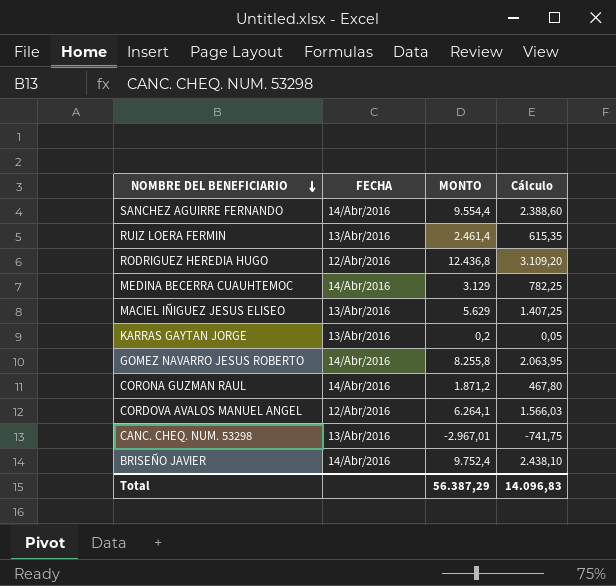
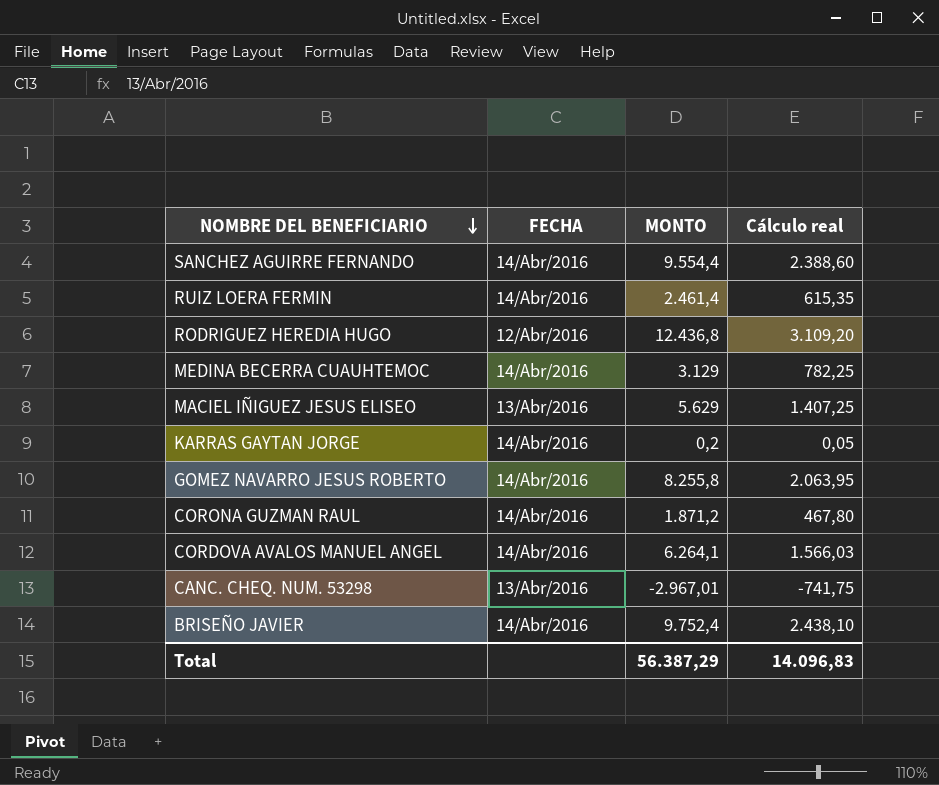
column name: Cálculo -> Cálculo real
RUIZ LOERA FERMIN | FECHA: 13/Abr/2016 -> 14/Abr/2016
KARRAS GAYTAN JORGE | FECHA: 13/Abr/2016 -> 14/Abr/2016
CORDOVA AVALOS MANUEL ANGEL | FECHA: 12/Abr/2016 -> 14/Abr/2016

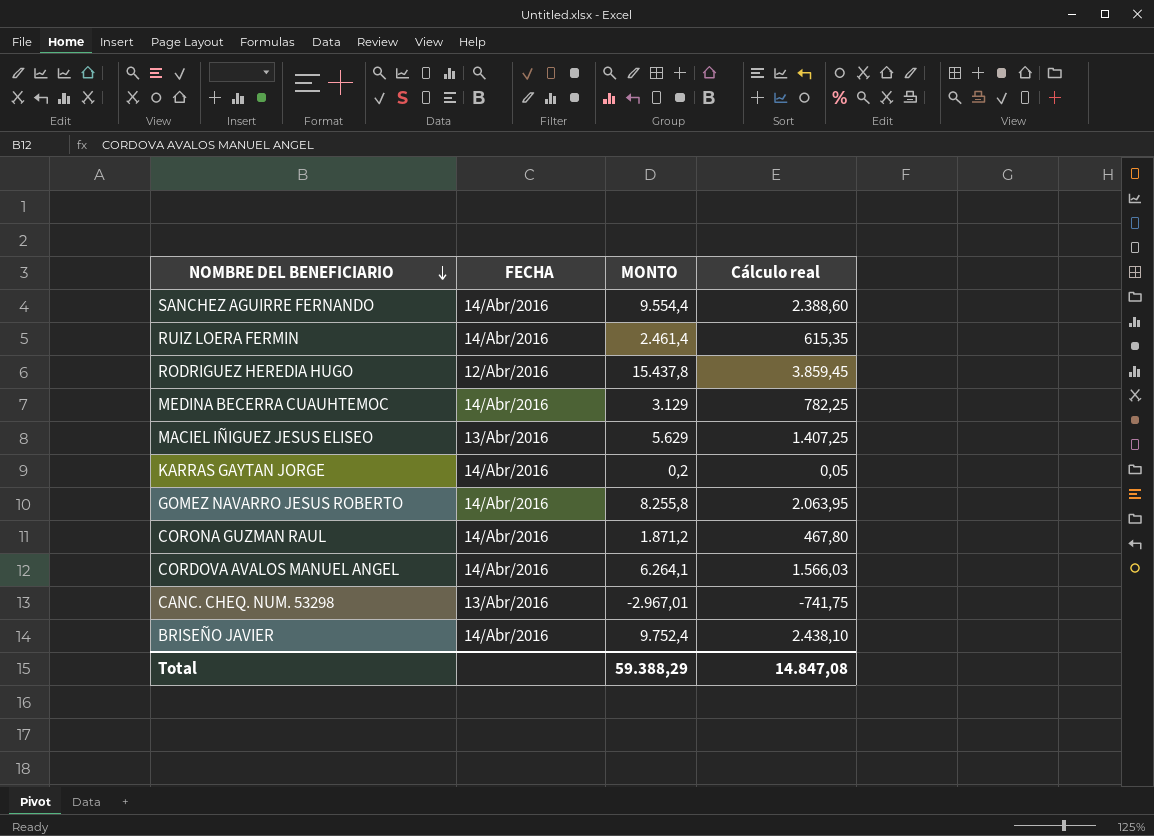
RODRIGUEZ HEREDIA HUGO | MONTO: 12.436,8 -> 15.437,8
RODRIGUEZ HEREDIA HUGO | Cálculo real: 3.109,20 -> 3.859,45
Total | MONTO: 56.387,29 -> 59.388,29
Total | Cálculo real: 14.096,83 -> 14.847,08

